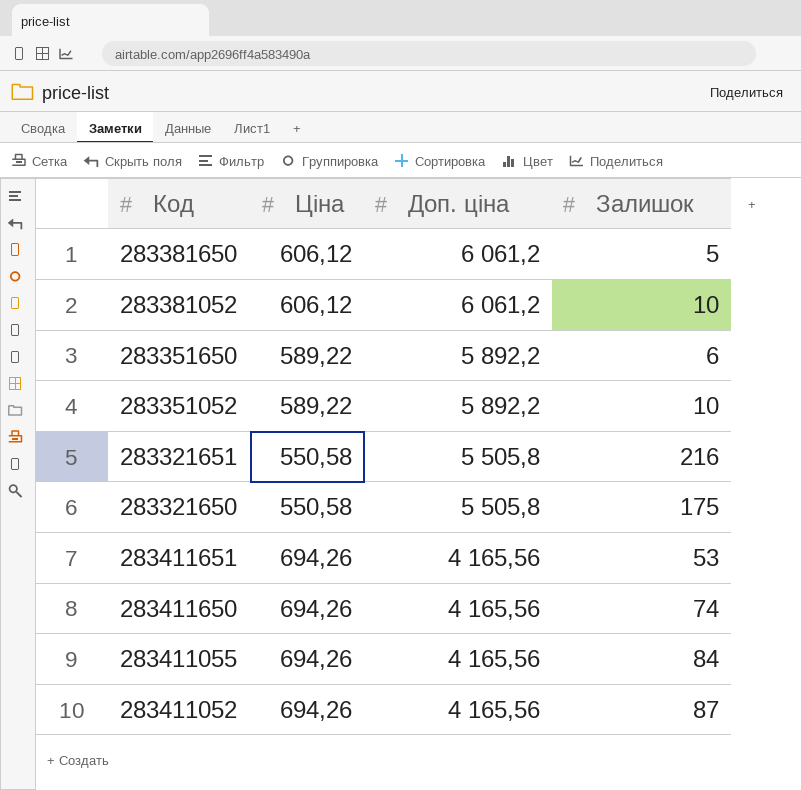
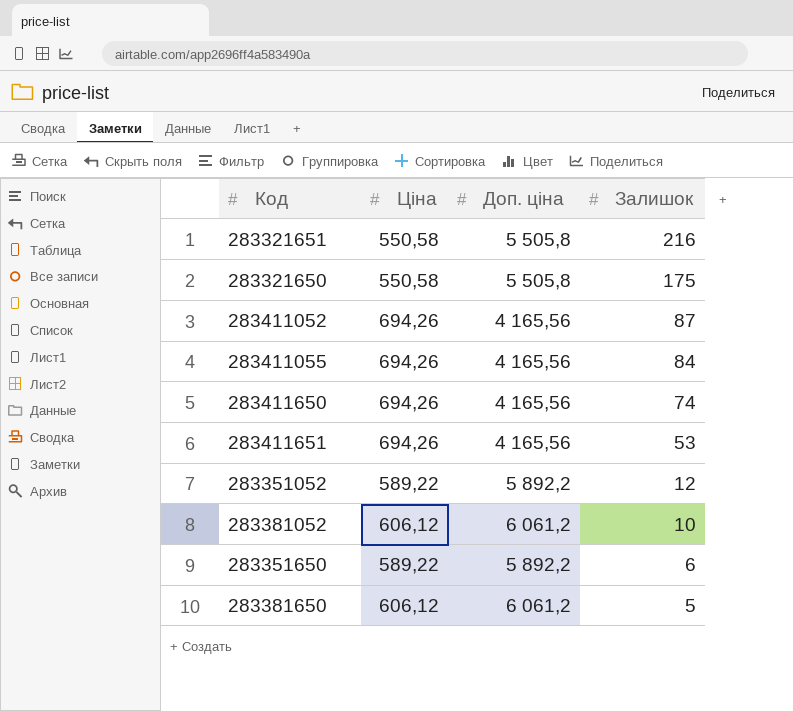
row order: Доп. ціна descending -> Залишок descending
283351052 | Залишок: 10 -> 12

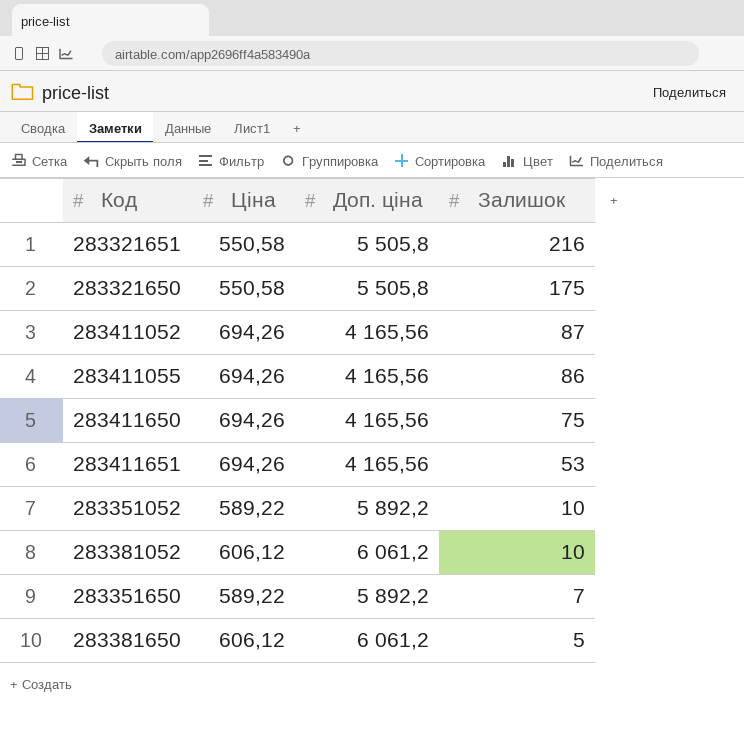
283411055 | Залишок: 84 -> 86
283411650 | Залишок: 74 -> 75
283351052 | Залишок: 12 -> 10
283351650 | Залишок: 6 -> 7

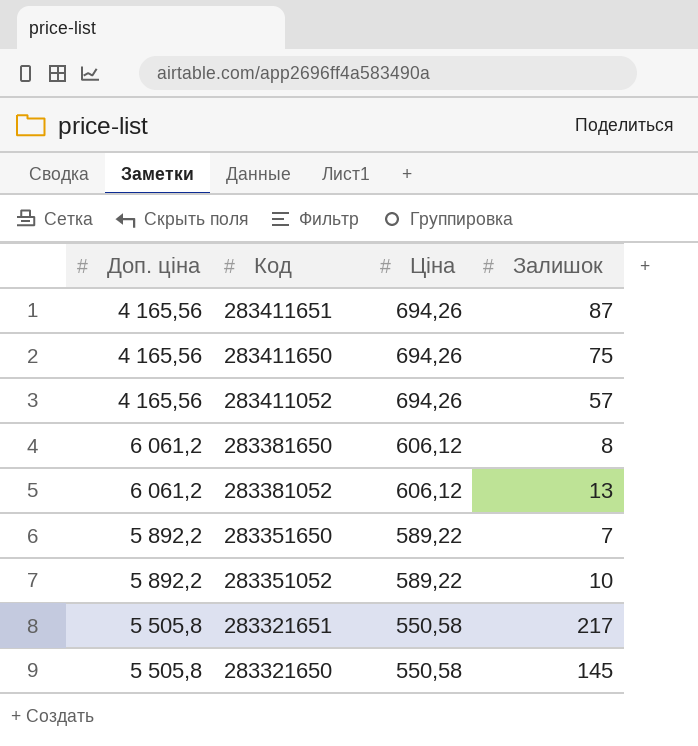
row order: Залишок descending -> Код descending
column Доп. ціна | position: 3 -> 1
row 283411055: 694,26 | 4 165,56 | 86 -> none
283411651 | Залишок: 53 -> 87
283411052 | Залишок: 87 -> 57
283381650 | Залишок: 5 -> 8
283381052 | Залишок: 10 -> 13
283321651 | Залишок: 216 -> 217
283321650 | Залишок: 175 -> 145

